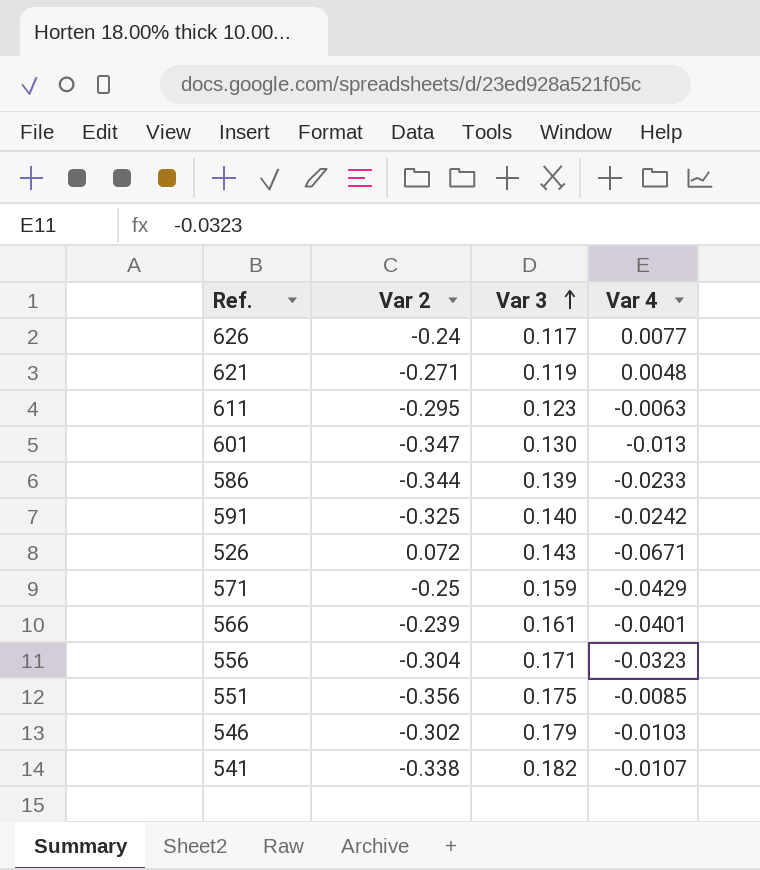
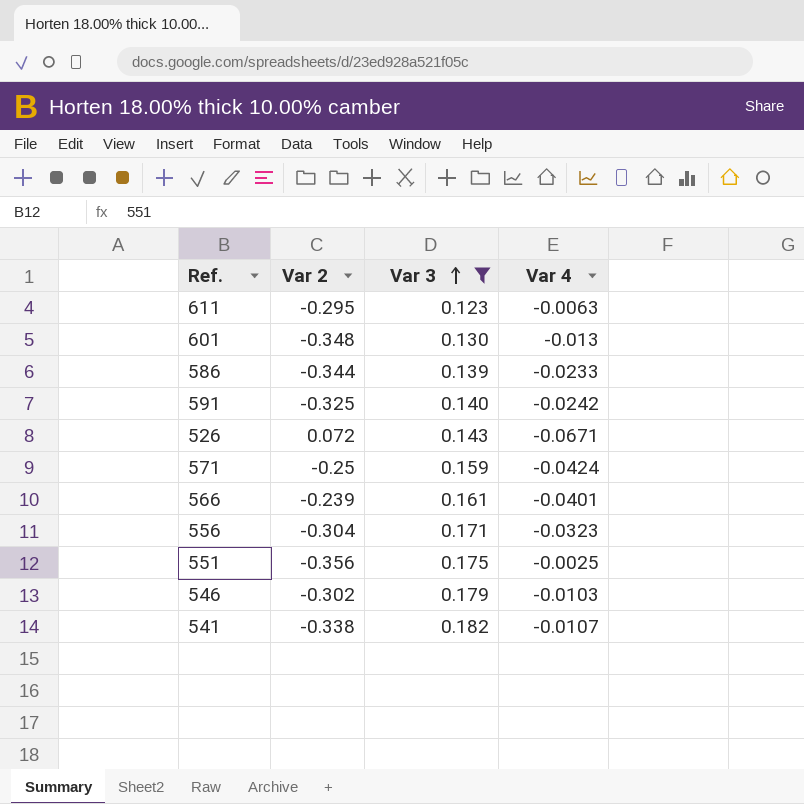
filter: none -> Var 3 >= 0.123
601 | Var 2: -0.347 -> -0.348
571 | Var 4: -0.0429 -> -0.0424
551 | Var 4: -0.0085 -> -0.0025

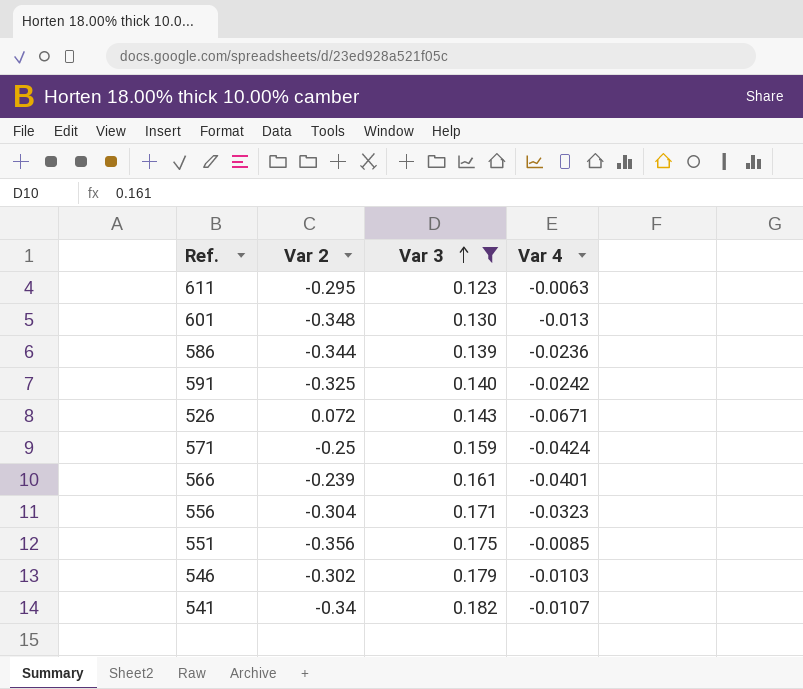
586 | Var 4: -0.0233 -> -0.0236
551 | Var 4: -0.0025 -> -0.0085
541 | Var 2: -0.338 -> -0.34

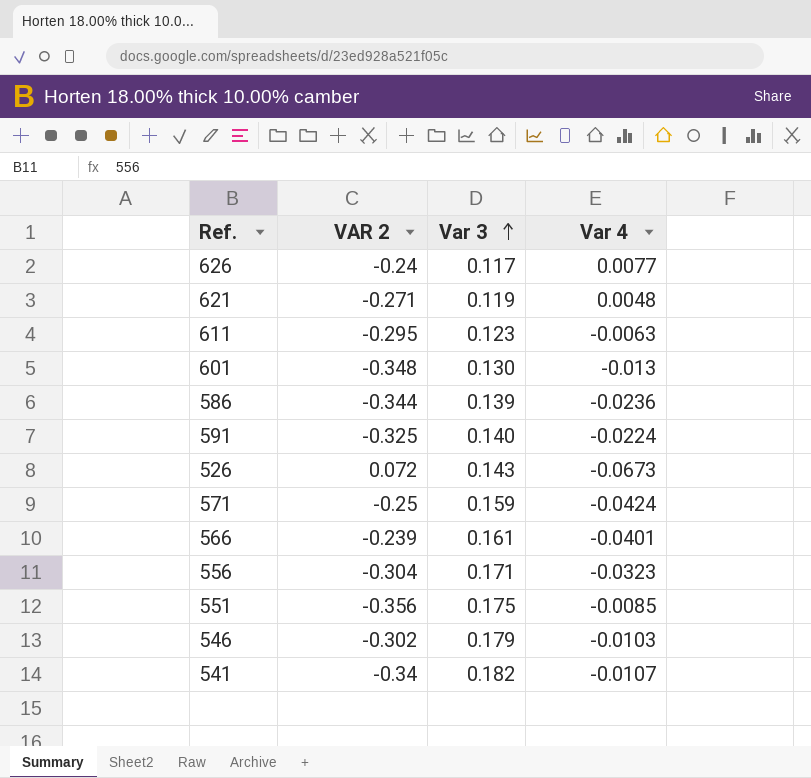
filter: Var 3 >= 0.123 -> none
column name: Var 2 -> VAR 2
591 | Var 4: -0.0242 -> -0.0224
526 | Var 4: -0.0671 -> -0.0673

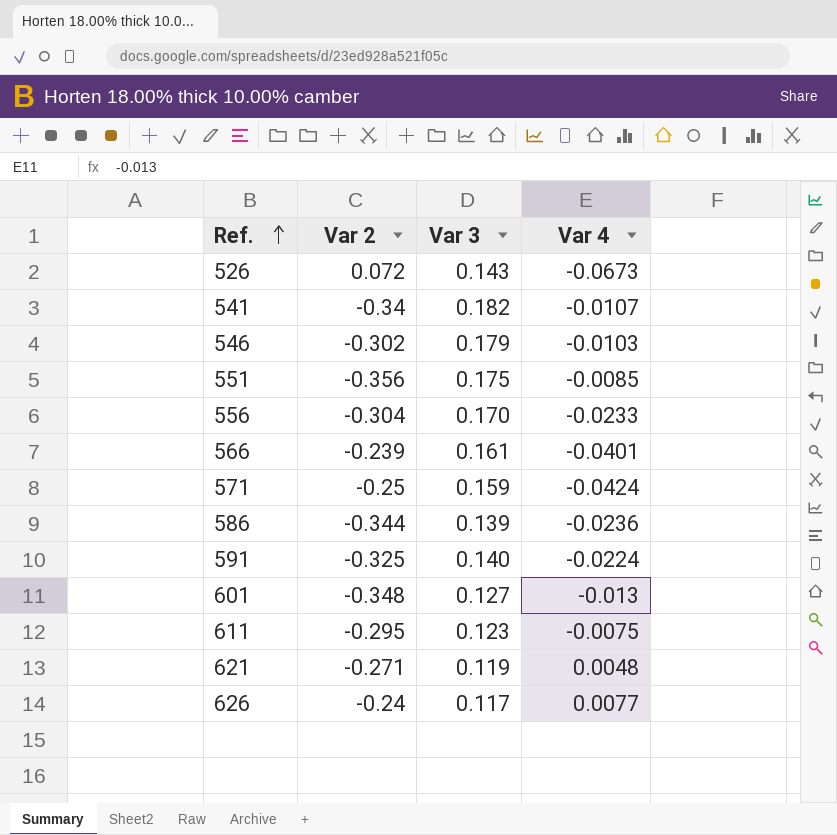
row order: Var 3 ascending -> Ref. ascending
column name: VAR 2 -> Var 2
556 | Var 3: 0.171 -> 0.170
556 | Var 4: -0.0323 -> -0.0233
601 | Var 3: 0.130 -> 0.127
611 | Var 4: -0.0063 -> -0.0075

